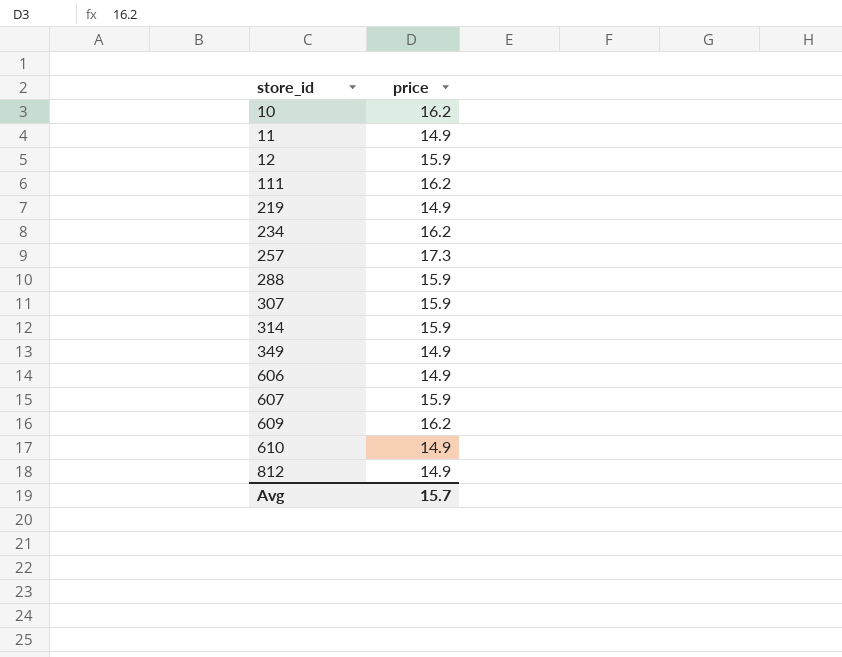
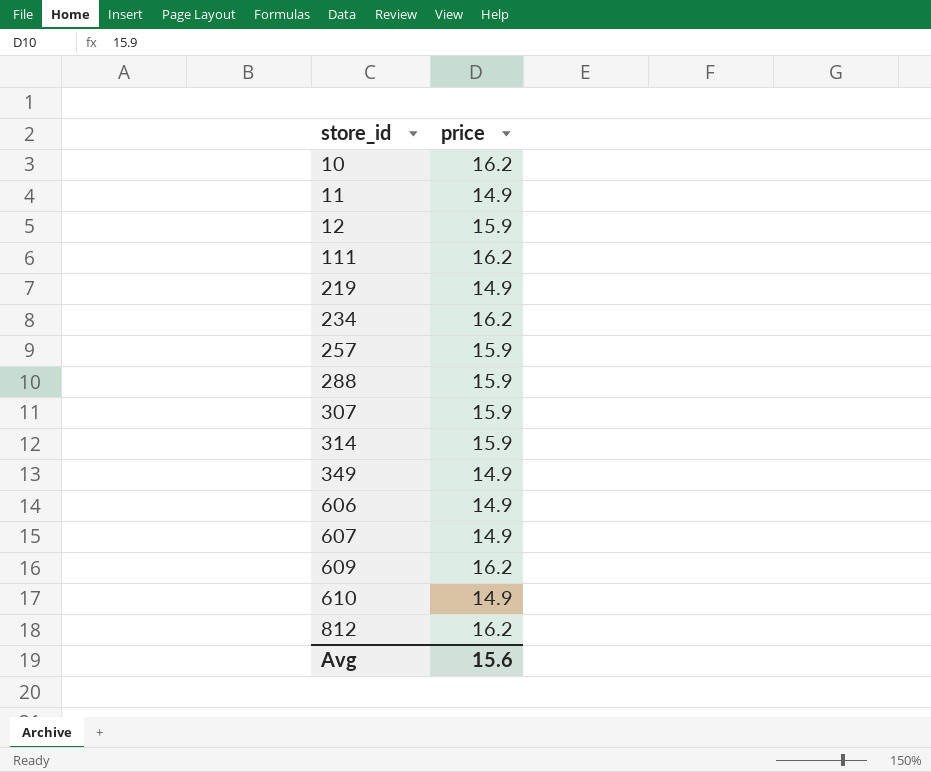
257 | price: 17.3 -> 15.9
607 | price: 15.9 -> 14.9
812 | price: 14.9 -> 16.2
Avg | price: 15.7 -> 15.6

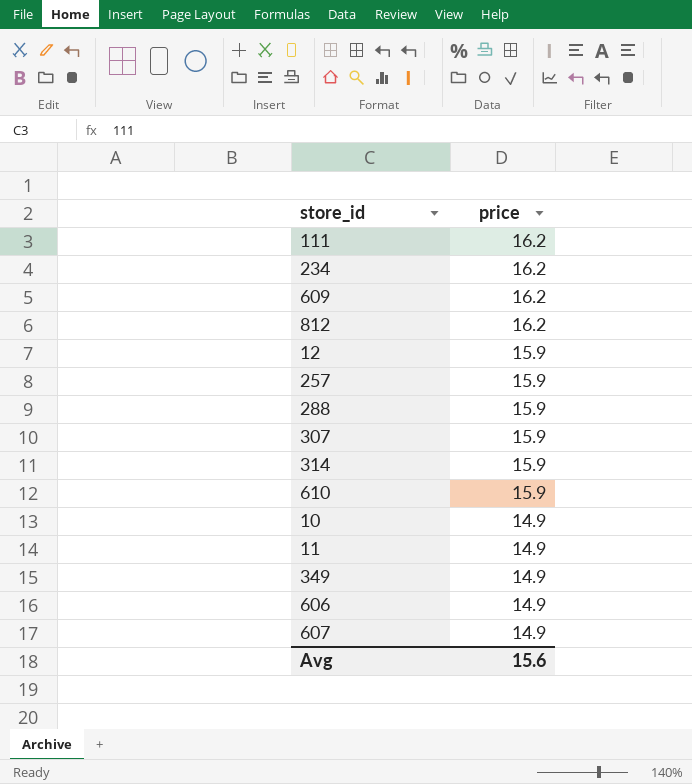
row order: store_id ascending -> price descending
row 219: 14.9 -> none
610 | price: 14.9 -> 15.9
10 | price: 16.2 -> 14.9

